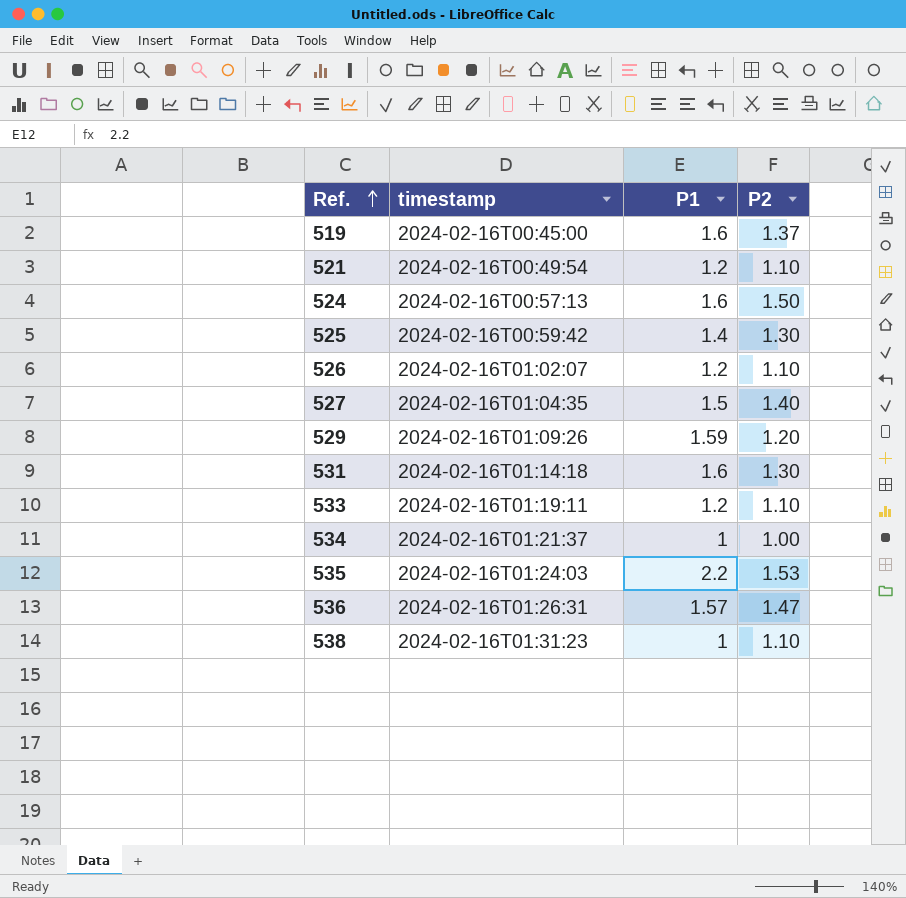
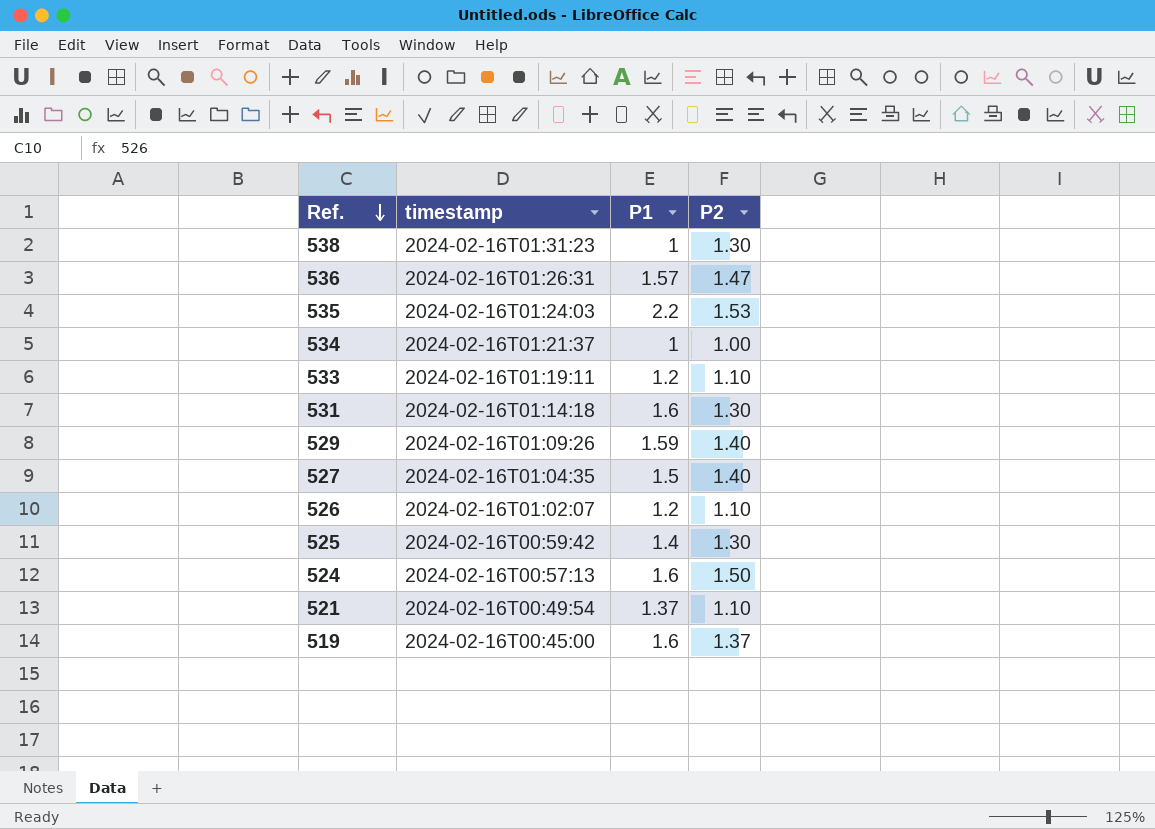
row order: Ref. ascending -> Ref. descending
538 | P2: 1.10 -> 1.30
529 | P2: 1.20 -> 1.40
521 | P1: 1.2 -> 1.37

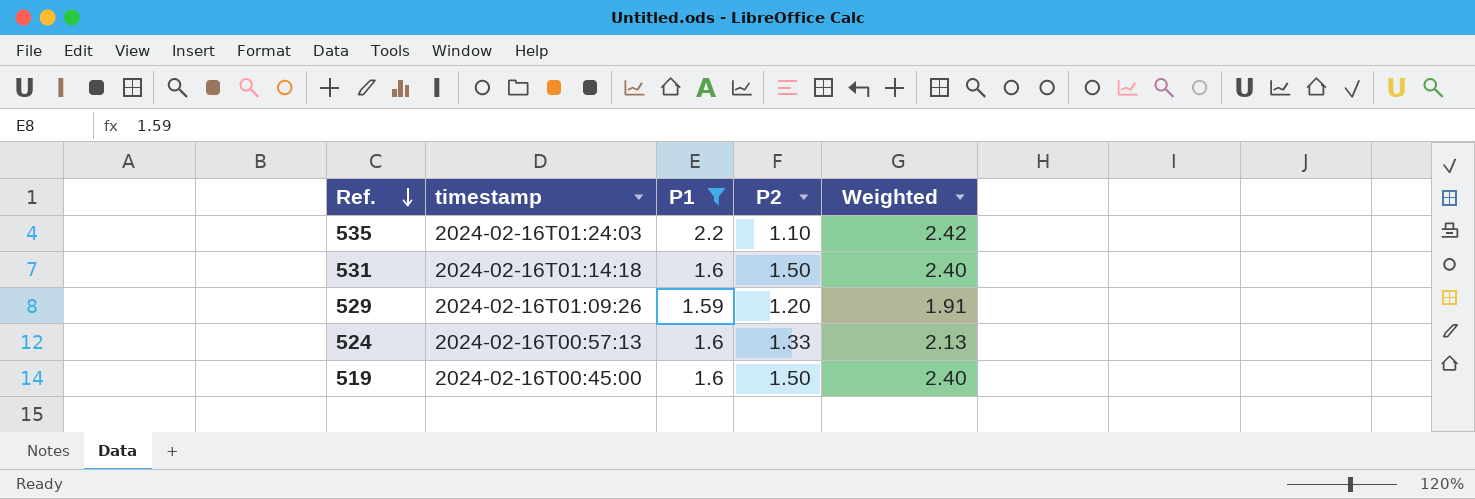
filter: none -> P1 >= 1.59
column Weighted | formula: none -> [P1] * [P2]
535 | P2: 1.53 -> 1.10
531 | P2: 1.30 -> 1.50
529 | P2: 1.40 -> 1.20
524 | P2: 1.50 -> 1.33
519 | P2: 1.37 -> 1.50

